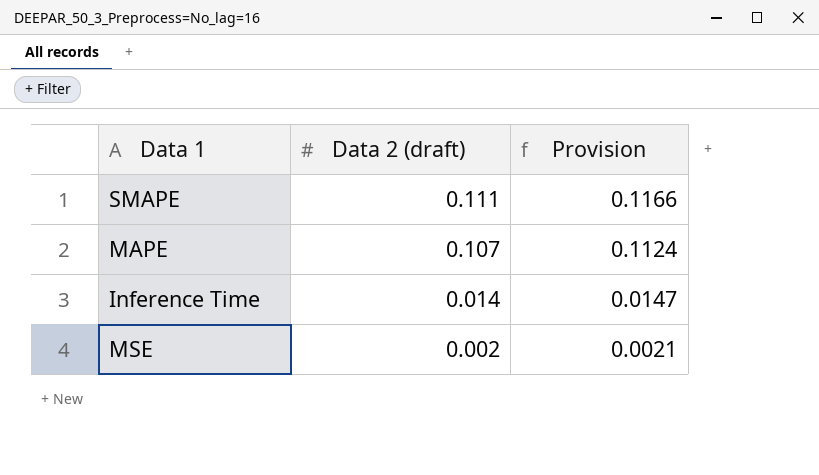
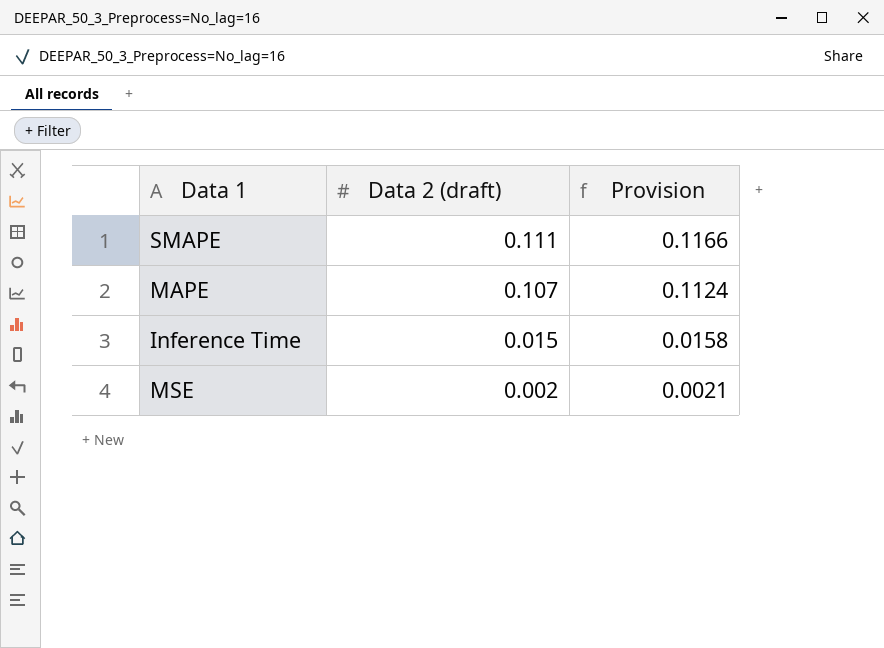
Inference Time | Data 2 (draft): 0.014 -> 0.015
Inference Time | Provision: 0.0147 -> 0.0158

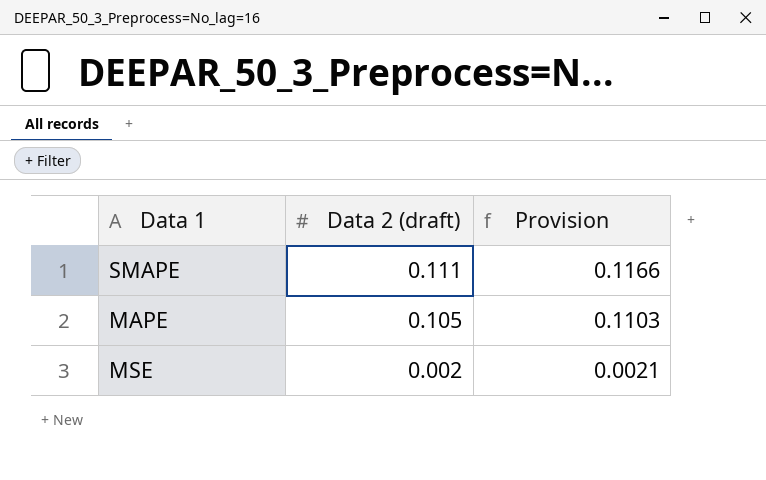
row Inference Time: 0.015 | 0.0158 -> none
MAPE | Data 2 (draft): 0.107 -> 0.105
MAPE | Provision: 0.1124 -> 0.1103

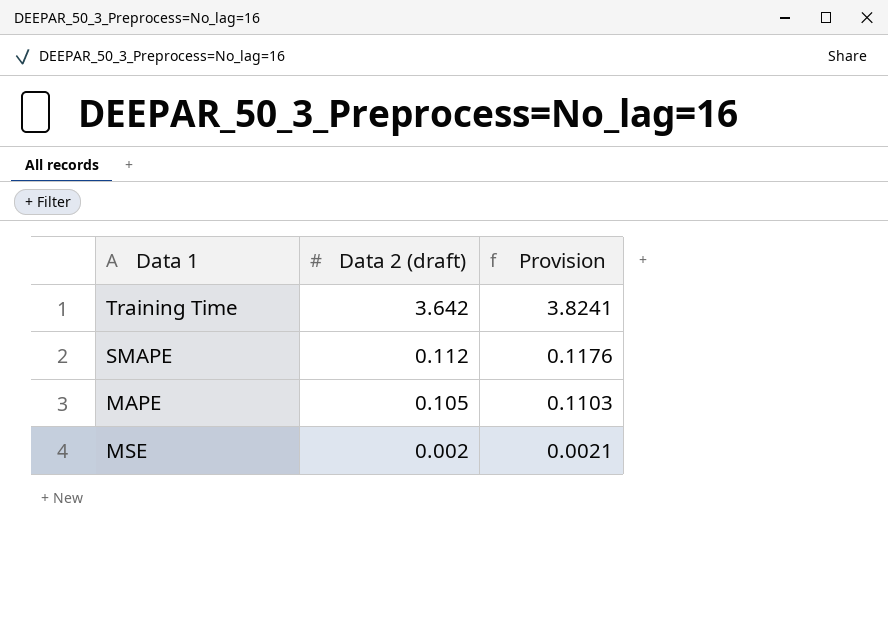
row Training Time: none -> 3.642 | 3.8241
SMAPE | Data 2 (draft): 0.111 -> 0.112
SMAPE | Provision: 0.1166 -> 0.1176

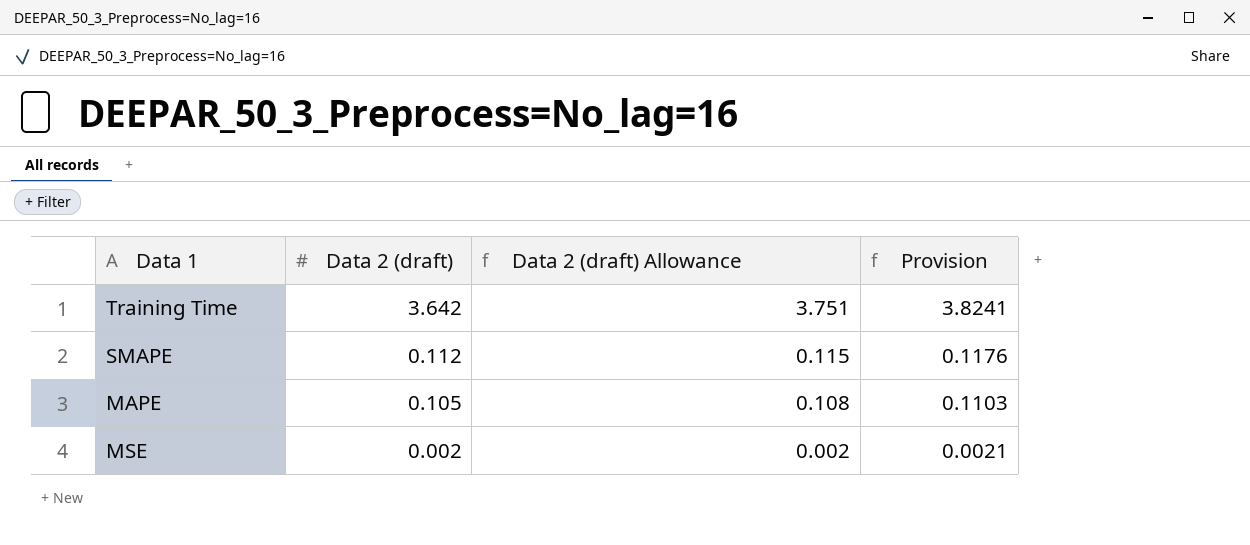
column Data 2 (draft) Allowance | formula: none -> [Data 2 (draft)] * 1.03

